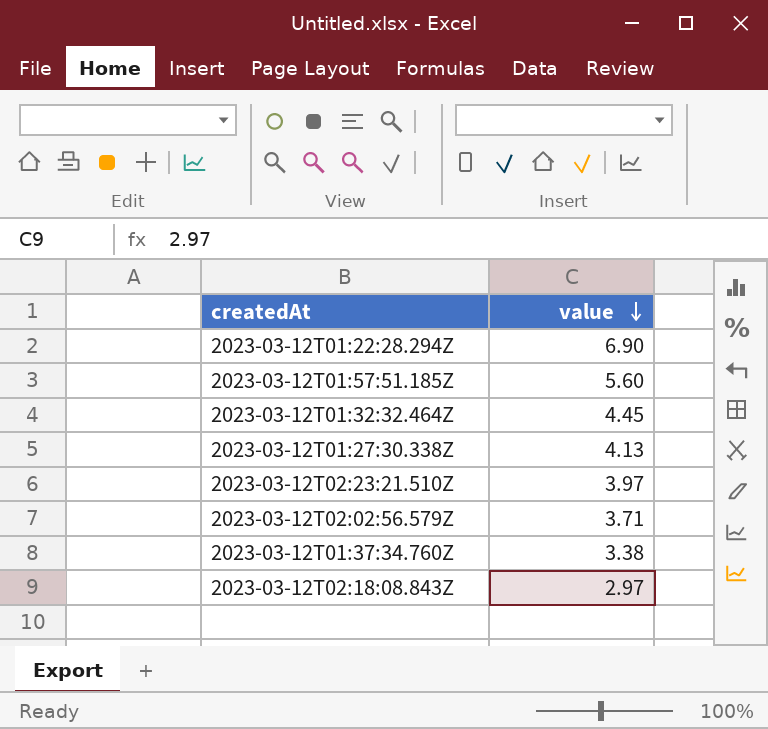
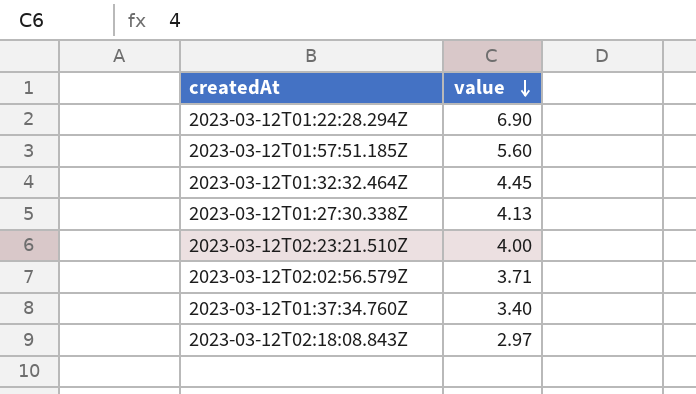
2023-03-12T02:23:21.510Z | value: 3.97 -> 4.00
2023-03-12T01:37:34.760Z | value: 3.38 -> 3.40

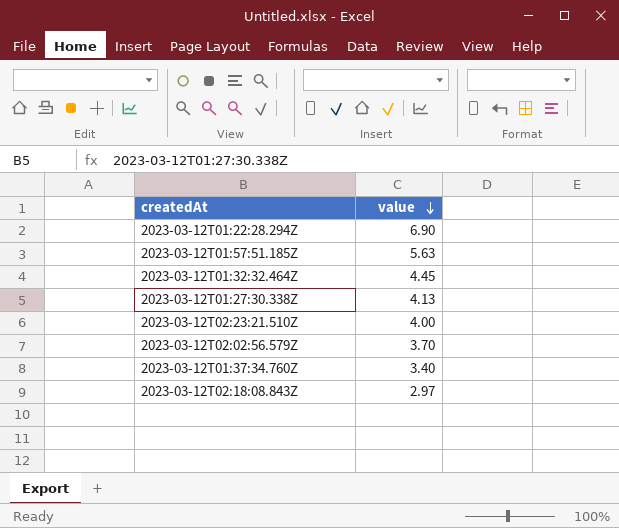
2023-03-12T01:57:51.185Z | value: 5.60 -> 5.63
2023-03-12T02:02:56.579Z | value: 3.71 -> 3.70

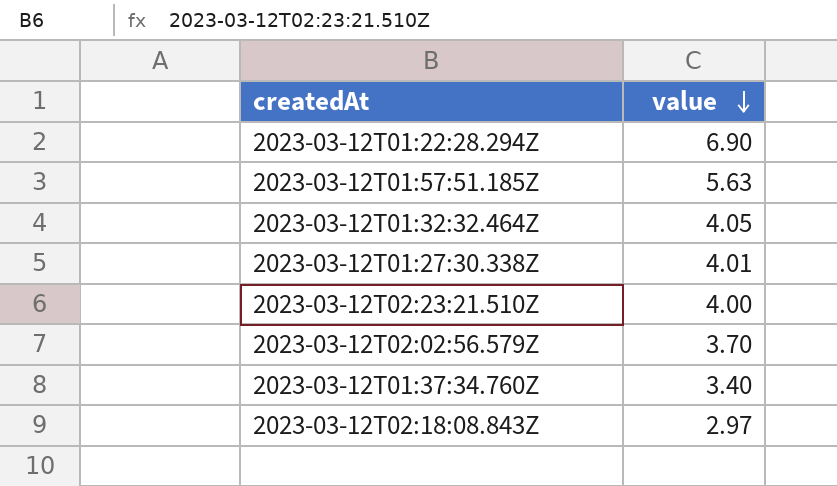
2023-03-12T01:32:32.464Z | value: 4.45 -> 4.05
2023-03-12T01:27:30.338Z | value: 4.13 -> 4.01

